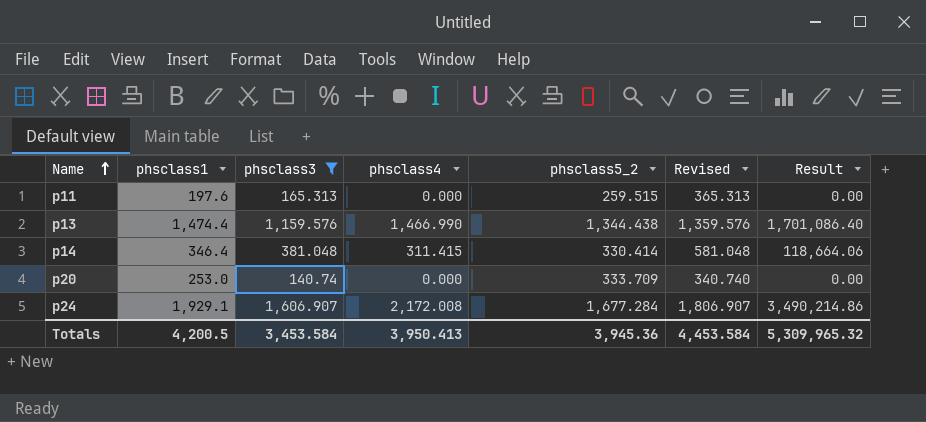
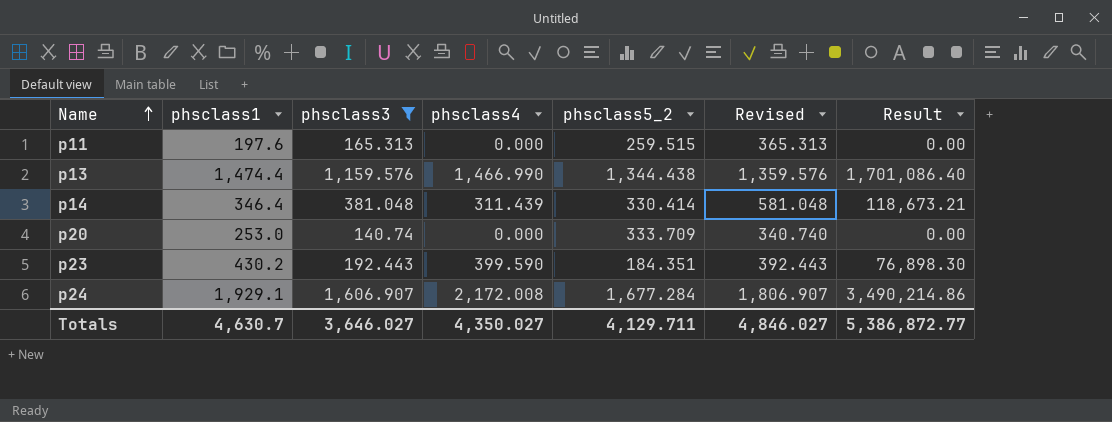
p14 | phsclass4: 311.415 -> 311.439
p14 | Result: 118,664.06 -> 118,673.21
row p23: none -> 430.2 | 192.443 | 399.590 | 184.351 | 392.443 | 76,898.30
Totals | phsclass1: 4,200.5 -> 4,630.7
Totals | phsclass3: 3,453.584 -> 3,646.027
Totals | phsclass4: 3,950.413 -> 4,350.027
Totals | phsclass5_2: 3,945.36 -> 4,129.711
Totals | Revised: 4,453.584 -> 4,846.027
Totals | Result: 5,309,965.32 -> 5,386,872.77

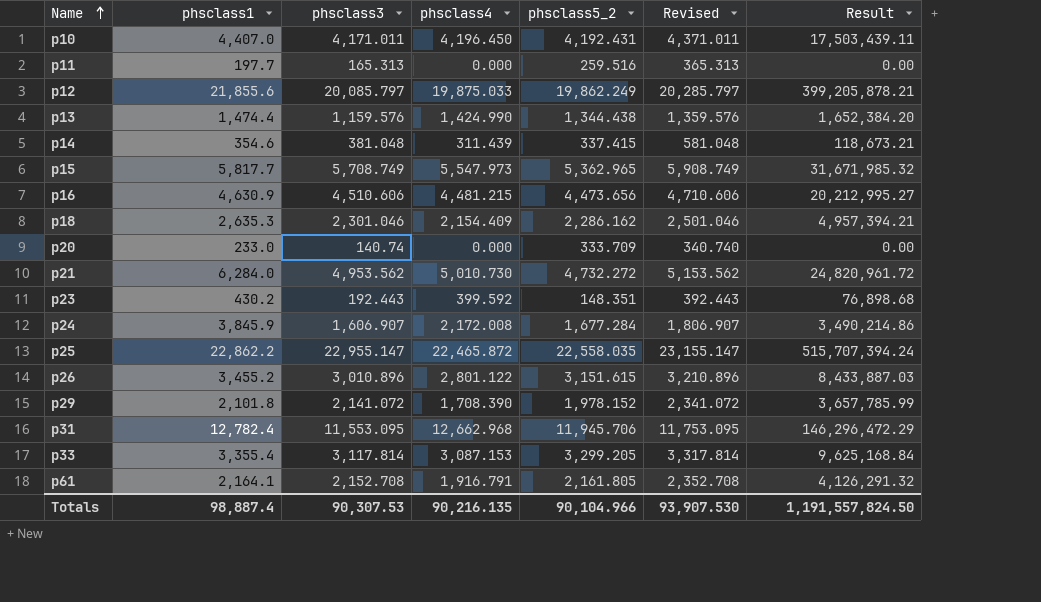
filter: phsclass3 <= 1,606.907 -> none
p11 | phsclass1: 197.6 -> 197.7
p11 | phsclass5_2: 259.515 -> 259.516
p13 | phsclass4: 1,466.990 -> 1,424.990
p13 | Result: 1,701,086.40 -> 1,652,384.20
p14 | phsclass1: 346.4 -> 354.6
p14 | phsclass5_2: 330.414 -> 337.415
p20 | phsclass1: 253.0 -> 233.0
p23 | phsclass4: 399.590 -> 399.592
p23 | phsclass5_2: 184.351 -> 148.351
p23 | Result: 76,898.30 -> 76,898.68
p24 | phsclass1: 1,929.1 -> 3,845.9
Totals | phsclass1: 4,630.7 -> 98,887.4
Totals | phsclass3: 3,646.027 -> 90,307.53
Totals | phsclass4: 4,350.027 -> 90,216.135
Totals | phsclass5_2: 4,129.711 -> 90,104.966
Totals | Revised: 4,846.027 -> 93,907.530
Totals | Result: 5,386,872.77 -> 1,191,557,824.50

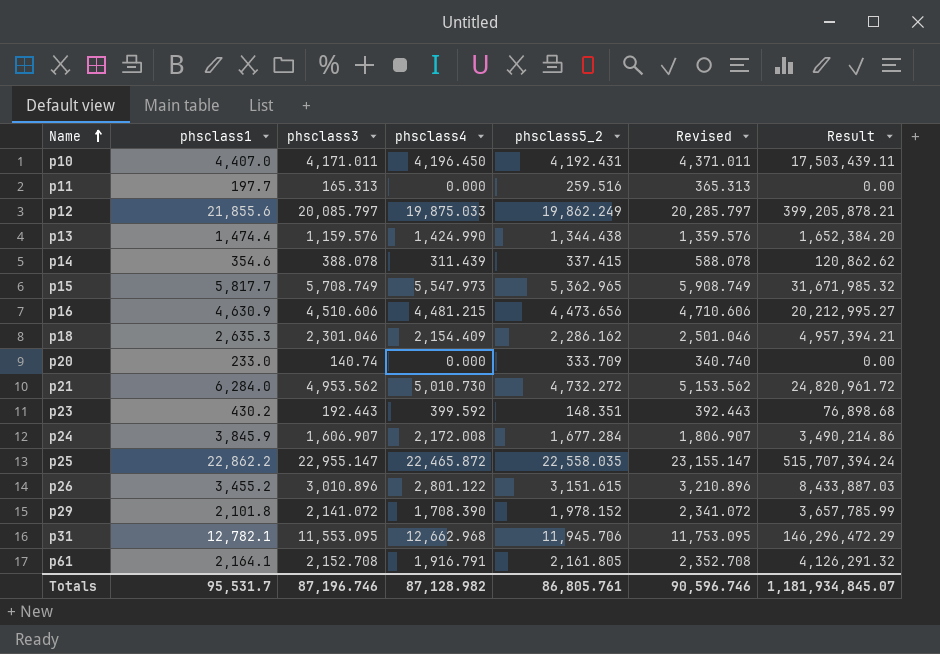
row p33: 3,355.4 | 3,117.814 | 3,087.153 | 3,299.205 | 3,317.814 | 9,625,168.84 -> none
p14 | phsclass3: 381.048 -> 388.078
p14 | Revised: 581.048 -> 588.078
p14 | Result: 118,673.21 -> 120,862.62
p31 | phsclass1: 12,782.4 -> 12,782.1
Totals | phsclass1: 98,887.4 -> 95,531.7
Totals | phsclass3: 90,307.53 -> 87,196.746
Totals | phsclass4: 90,216.135 -> 87,128.982
Totals | phsclass5_2: 90,104.966 -> 86,805.761
Totals | Revised: 93,907.530 -> 90,596.746
Totals | Result: 1,191,557,824.50 -> 1,181,934,845.07

